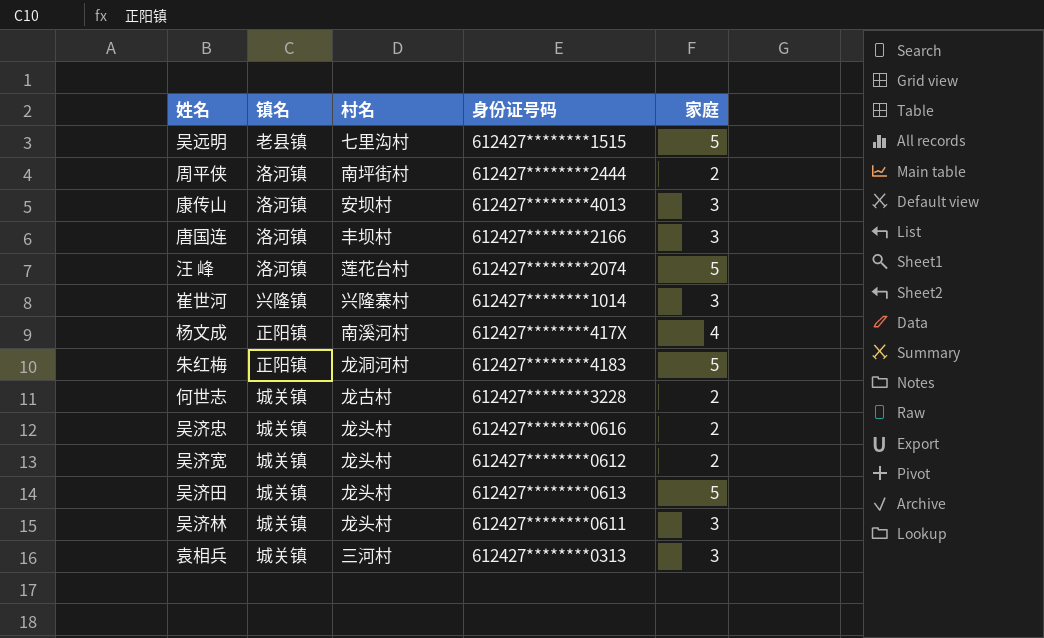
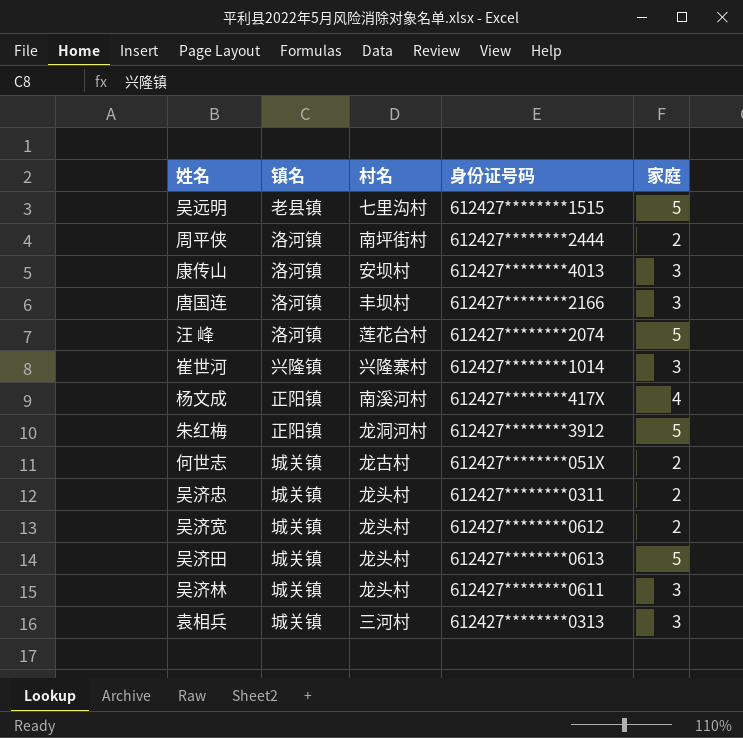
朱红梅 | 身份证号码: 612427********4183 -> 612427********3912
何世志 | 身份证号码: 612427********3228 -> 612427********051X
吴济忠 | 身份证号码: 612427********0616 -> 612427********0311

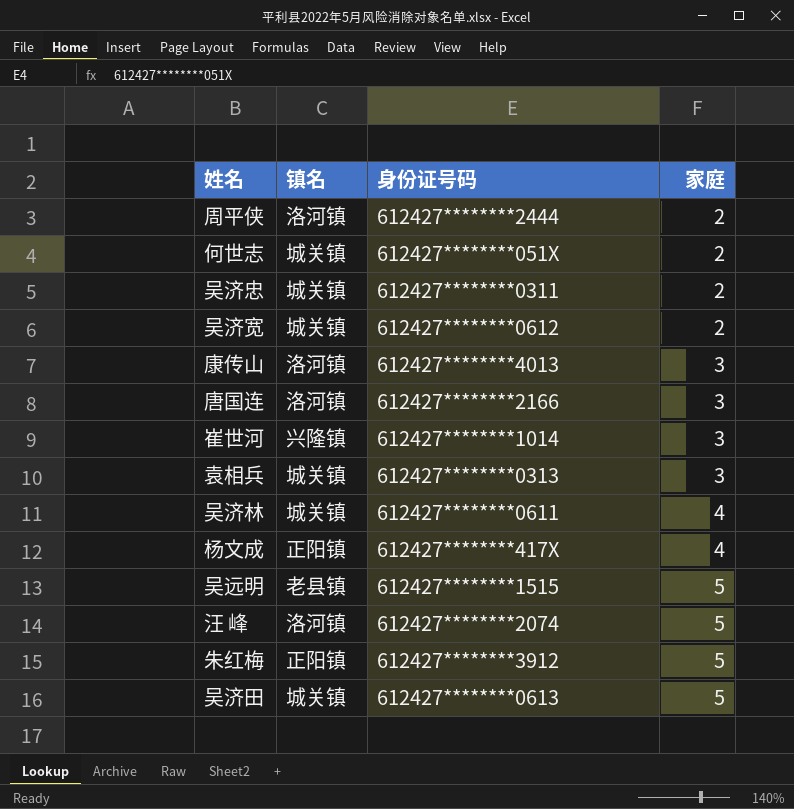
row order: none -> 家庭 ascending
column 村名 | position: 3 -> none
吴济林 | 家庭: 3 -> 4

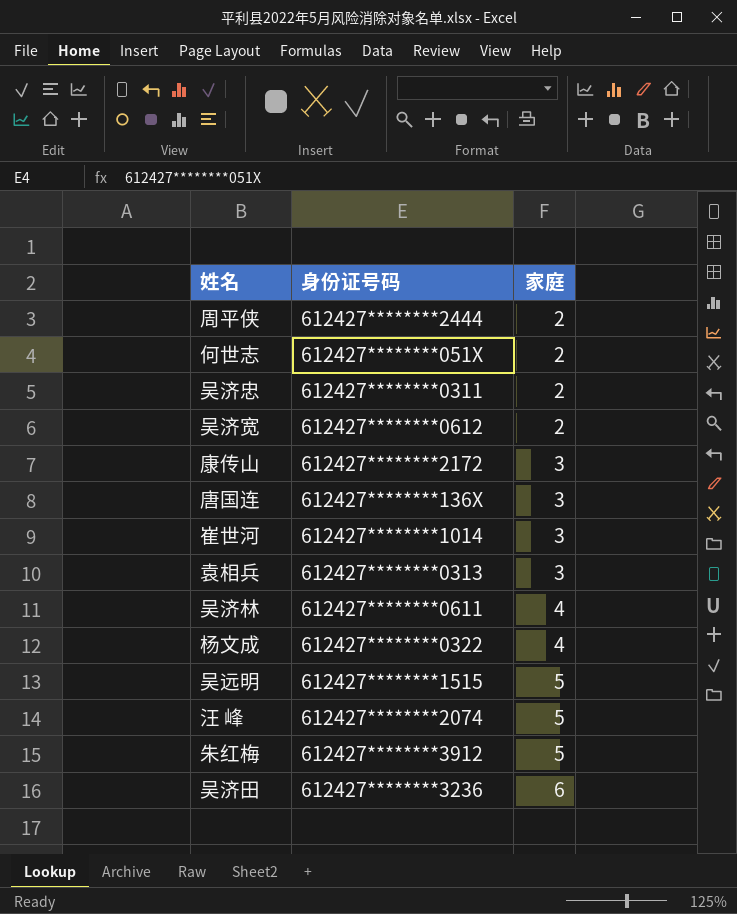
column 镇名 | position: 2 -> none
康传山 | 身份证号码: 612427********4013 -> 612427********2172
唐国连 | 身份证号码: 612427********2166 -> 612427********136X
杨文成 | 身份证号码: 612427********417X -> 612427********0322
吴济田 | 身份证号码: 612427********0613 -> 612427********3236
吴济田 | 家庭: 5 -> 6

